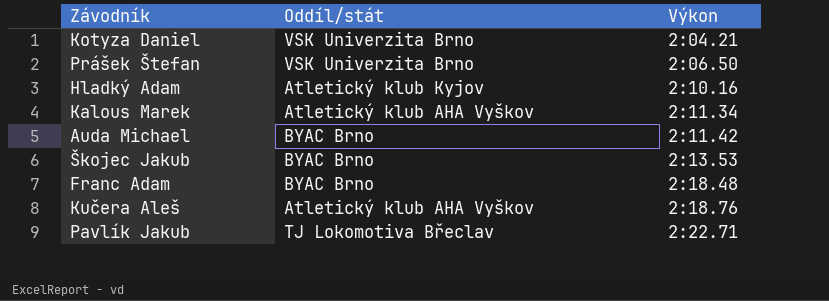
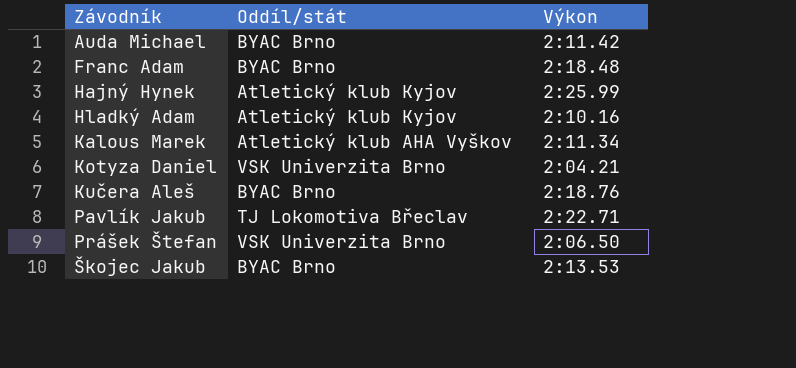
row order: Výkon ascending -> Závodník ascending
row Hajný Hynek: none -> Atletický klub Kyjov | 2:25.99
Kučera Aleš | Oddíl/stát: Atletický klub AHA Vyškov -> BYAC Brno

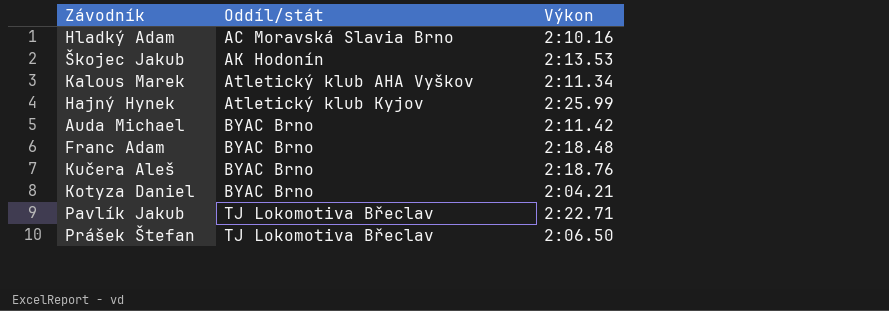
row order: Závodník ascending -> Oddíl/stát ascending
Hladký Adam | Oddíl/stát: Atletický klub Kyjov -> AC Moravská Slavia Brno
Škojec Jakub | Oddíl/stát: BYAC Brno -> AK Hodonín
Kotyza Daniel | Oddíl/stát: VSK Univerzita Brno -> BYAC Brno
Prášek Štefan | Oddíl/stát: VSK Univerzita Brno -> TJ Lokomotiva Břeclav

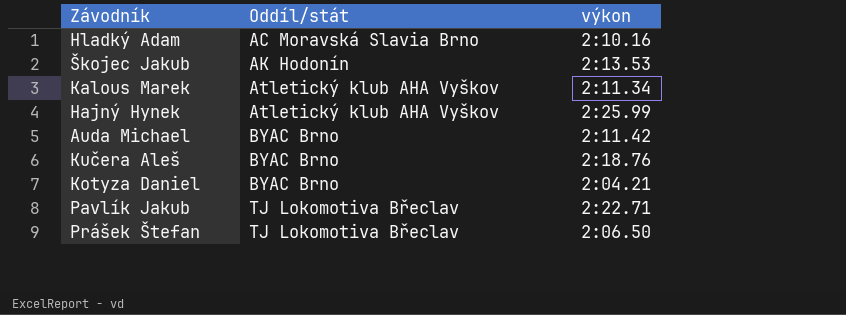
column name: Výkon -> výkon
row Franc Adam: BYAC Brno | 2:18.48 -> none
Hajný Hynek | Oddíl/stát: Atletický klub Kyjov -> Atletický klub AHA Vyškov

